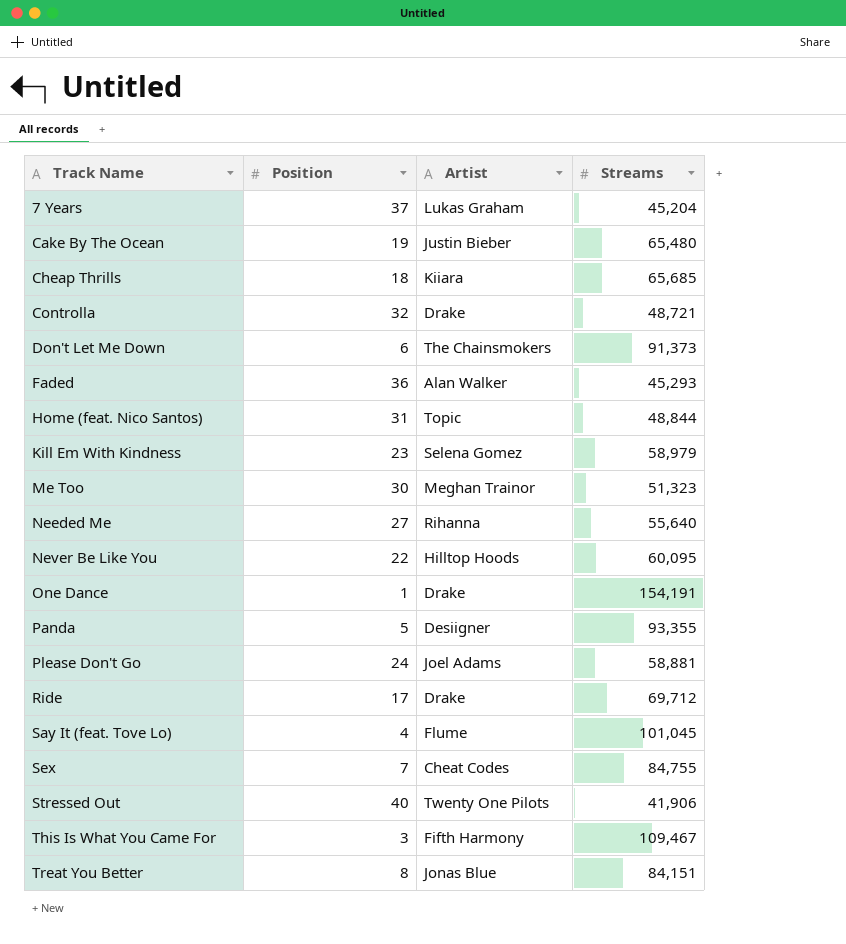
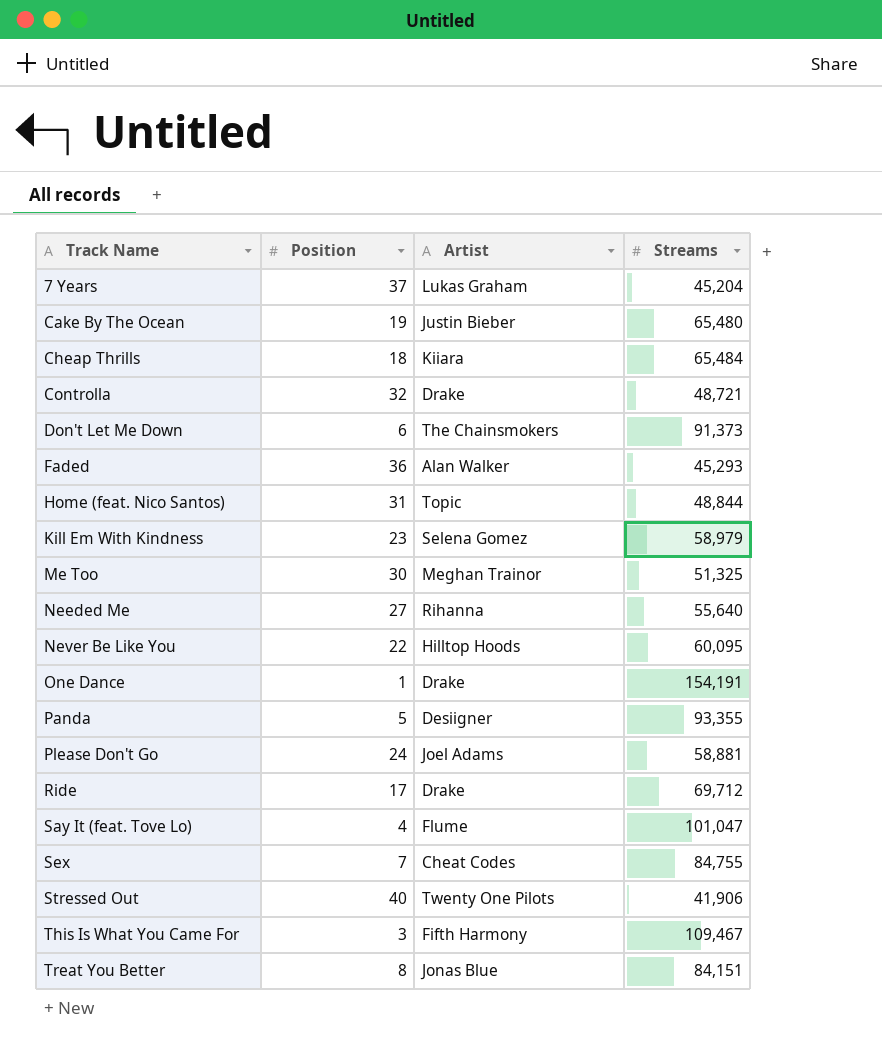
Cheap Thrills | Streams: 65,685 -> 65,484
Me Too | Streams: 51,323 -> 51,325
Say It (feat. Tove Lo) | Streams: 101,045 -> 101,047

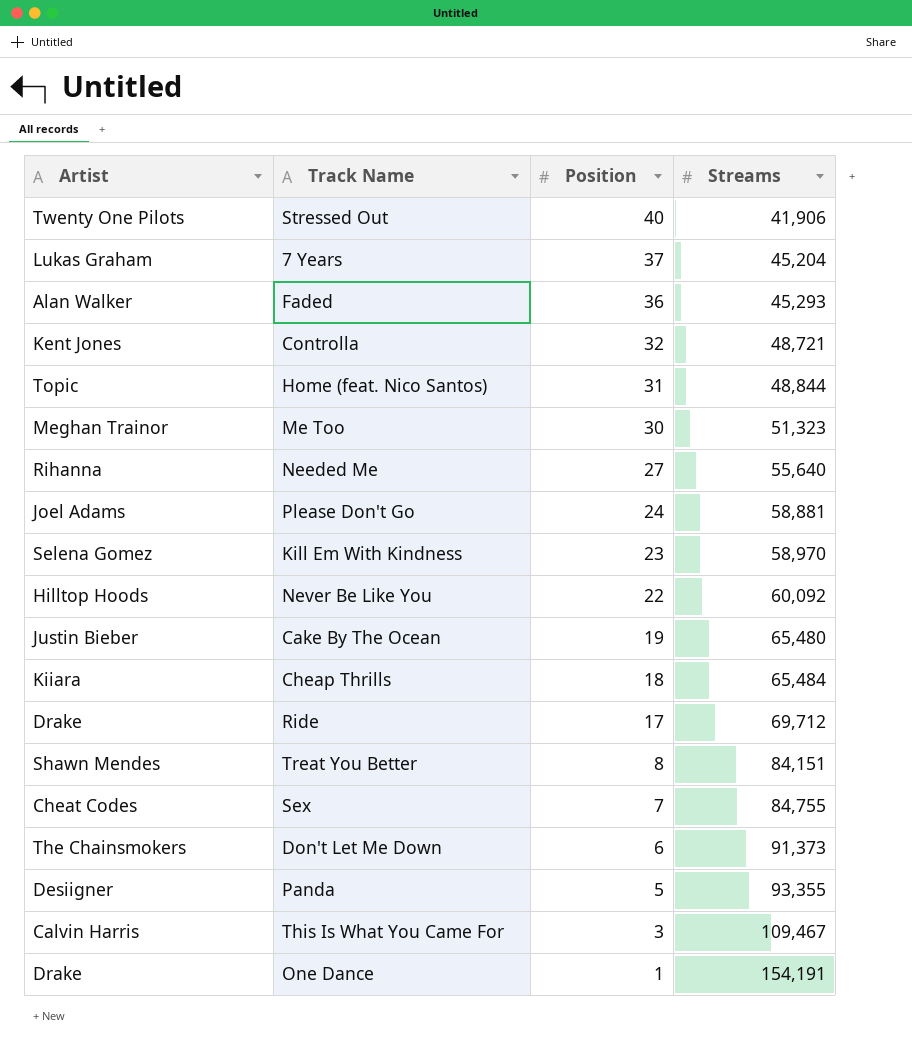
row order: Track Name ascending -> Position descending
column Artist | position: 3 -> 1
row Say It (feat. Tove Lo): 4 | Flume | 101,047 -> none
Controlla | Artist: Drake -> Kent Jones
Me Too | Streams: 51,325 -> 51,323
Kill Em With Kindness | Streams: 58,979 -> 58,970
Never Be Like You | Streams: 60,095 -> 60,092
Treat You Better | Artist: Jonas Blue -> Shawn Mendes
This Is What You Came For | Artist: Fifth Harmony -> Calvin Harris

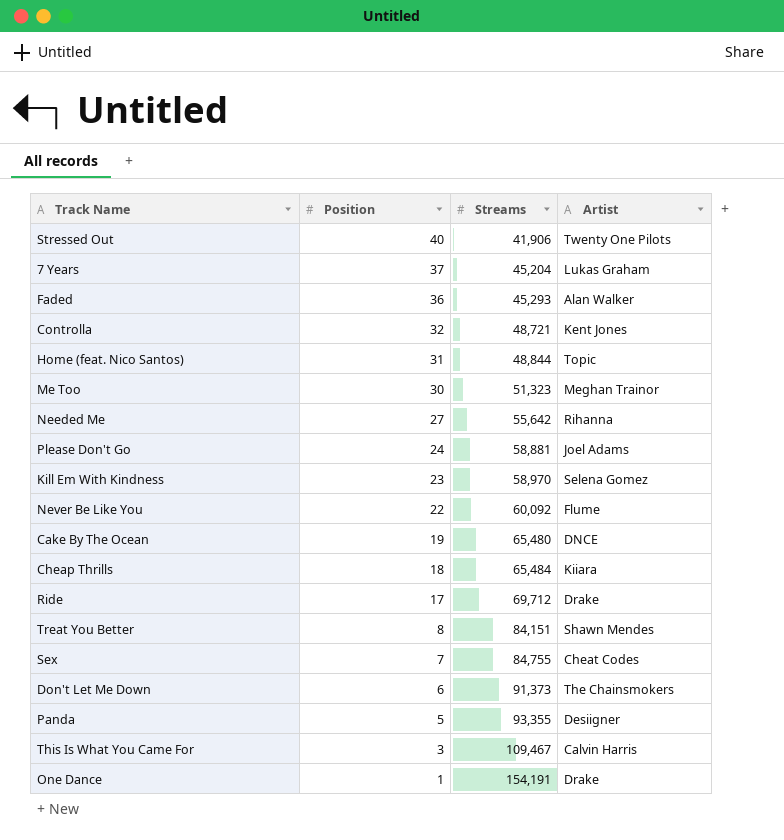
column Artist | position: 1 -> 4
Needed Me | Streams: 55,640 -> 55,642
Never Be Like You | Artist: Hilltop Hoods -> Flume
Cake By The Ocean | Artist: Justin Bieber -> DNCE

